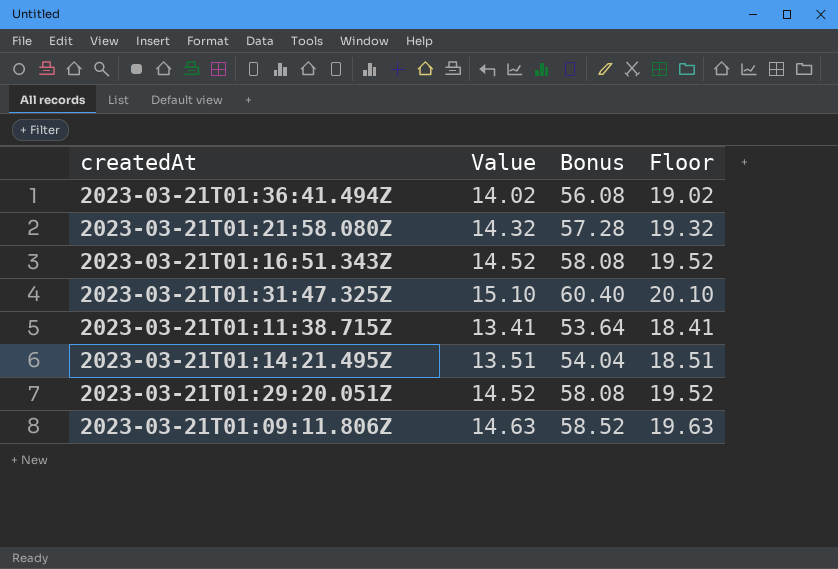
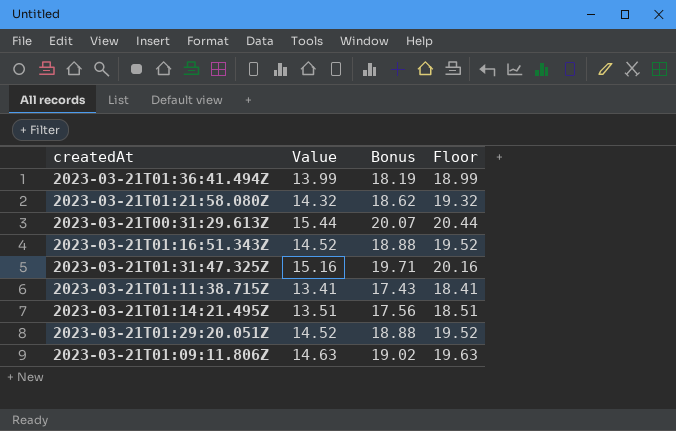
column Bonus | formula: [Value] * 4 -> [Value] * 1.3
2023-03-21T01:36:41.494Z | Value: 14.02 -> 13.99
2023-03-21T01:36:41.494Z | Floor: 19.02 -> 18.99
row 2023-03-21T00:31:29.613Z: none -> 15.44 | 20.07 | 20.44
2023-03-21T01:31:47.325Z | Value: 15.10 -> 15.16
2023-03-21T01:31:47.325Z | Floor: 20.10 -> 20.16

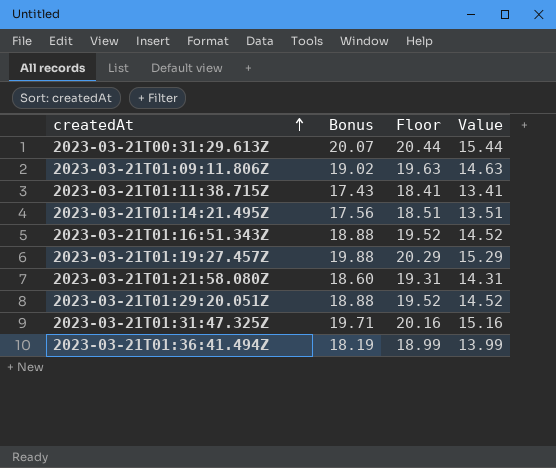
row order: none -> createdAt ascending
column Value | position: 2 -> 4
row 2023-03-21T01:19:27.457Z: none -> 19.88 | 20.29 | 15.29
2023-03-21T01:21:58.080Z | Bonus: 18.62 -> 18.60
2023-03-21T01:21:58.080Z | Floor: 19.32 -> 19.31
2023-03-21T01:21:58.080Z | Value: 14.32 -> 14.31

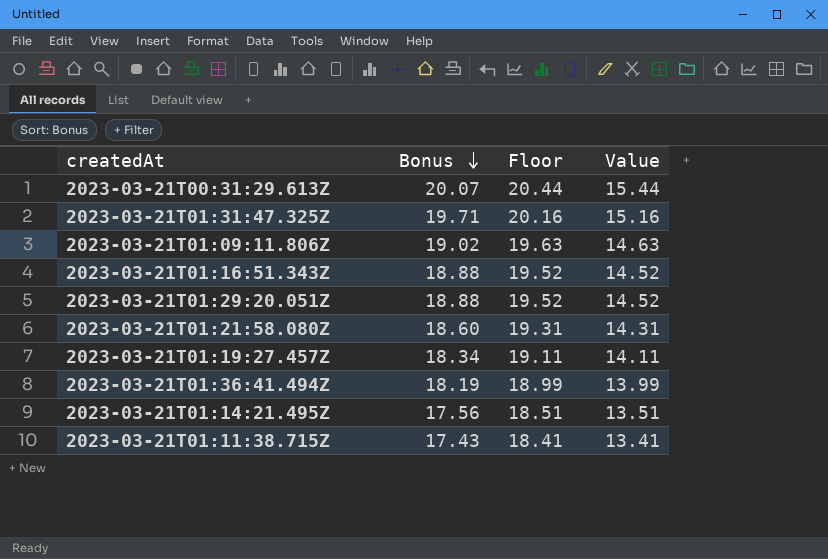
row order: createdAt ascending -> Bonus descending
2023-03-21T01:19:27.457Z | Bonus: 19.88 -> 18.34
2023-03-21T01:19:27.457Z | Floor: 20.29 -> 19.11
2023-03-21T01:19:27.457Z | Value: 15.29 -> 14.11

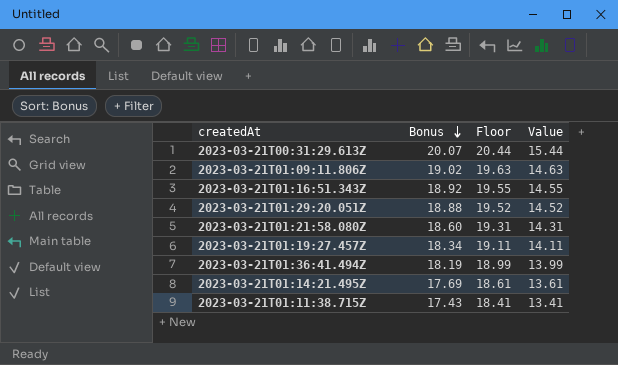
row 2023-03-21T01:31:47.325Z: 19.71 | 20.16 | 15.16 -> none
2023-03-21T01:16:51.343Z | Bonus: 18.88 -> 18.92
2023-03-21T01:16:51.343Z | Floor: 19.52 -> 19.55
2023-03-21T01:16:51.343Z | Value: 14.52 -> 14.55
2023-03-21T01:14:21.495Z | Bonus: 17.56 -> 17.69
2023-03-21T01:14:21.495Z | Floor: 18.51 -> 18.61
2023-03-21T01:14:21.495Z | Value: 13.51 -> 13.61

